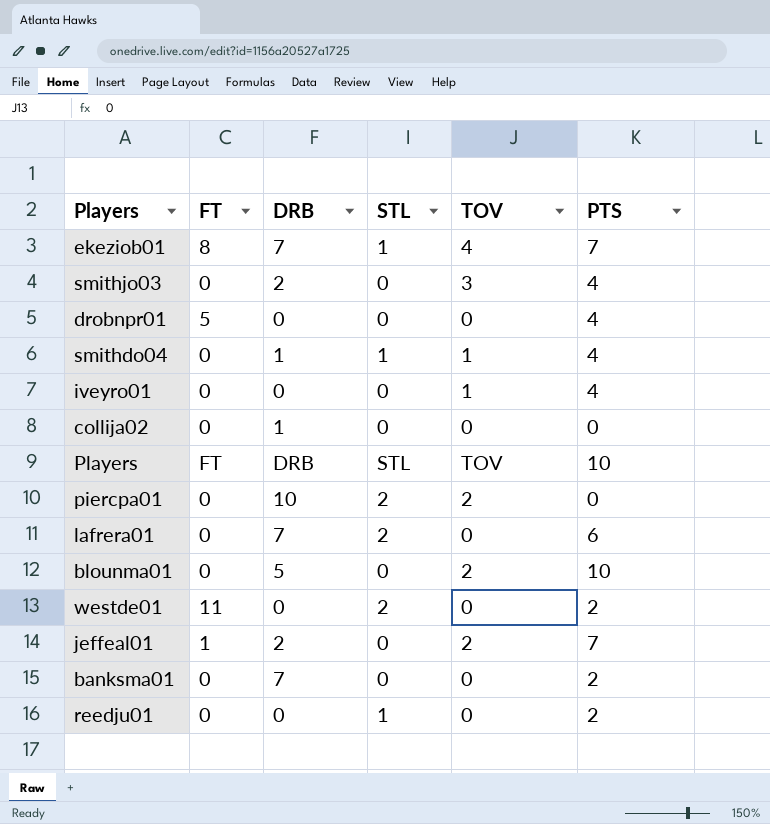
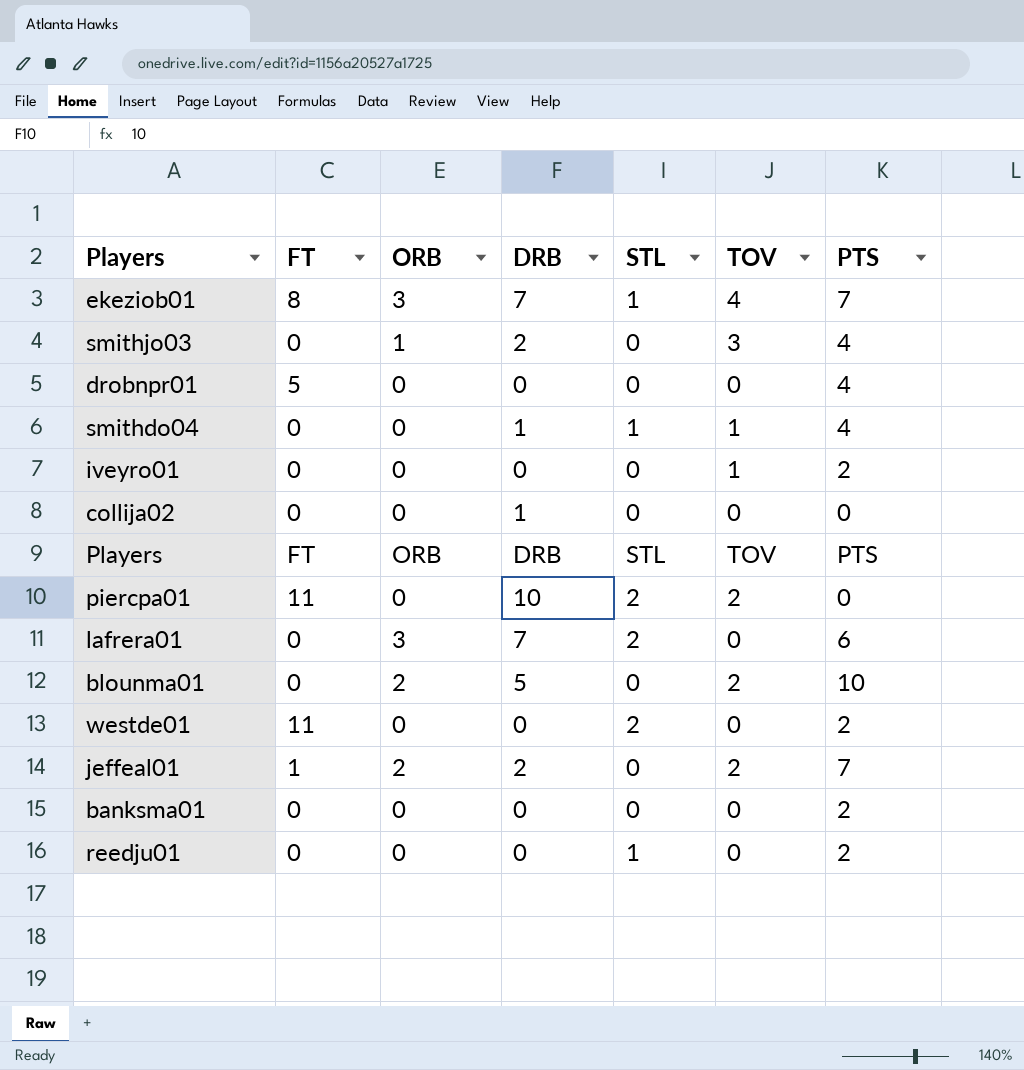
column ORB | position: none -> 3
iveyro01 | PTS: 4 -> 2
Players | PTS: 10 -> PTS
piercpa01 | FT: 0 -> 11
banksma01 | DRB: 7 -> 0

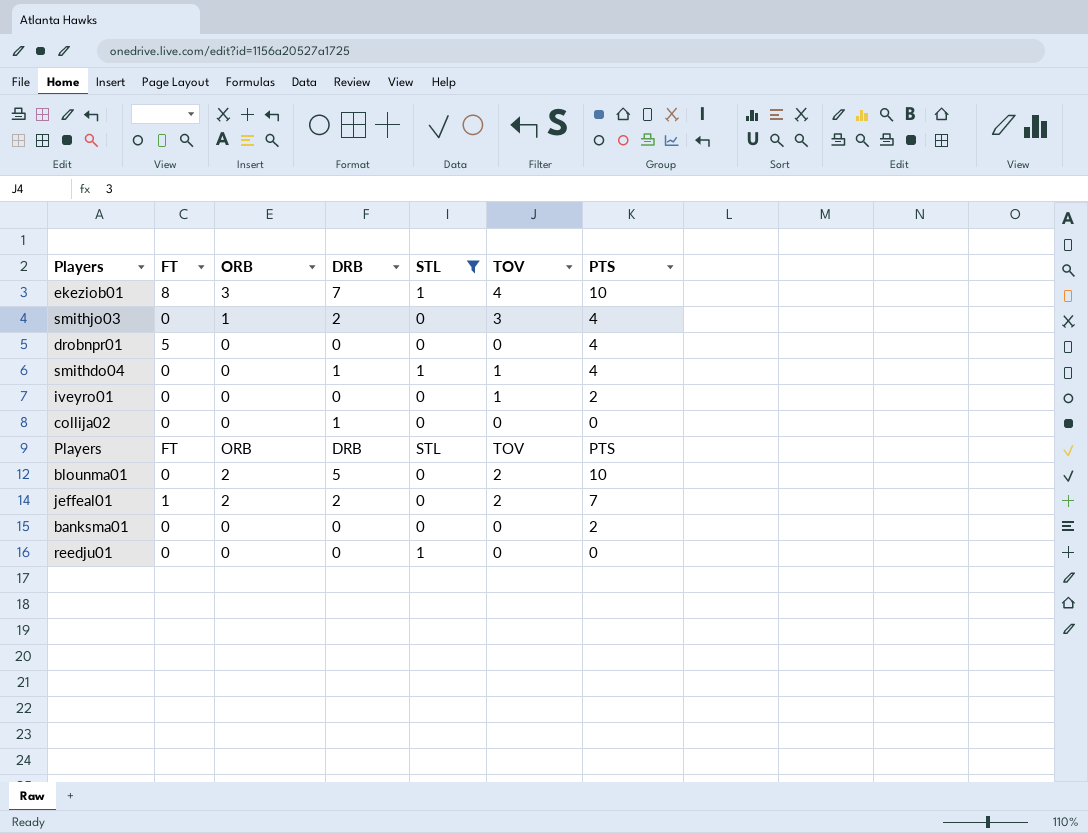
filter: none -> STL != 2
ekeziob01 | PTS: 7 -> 10
reedju01 | PTS: 2 -> 0

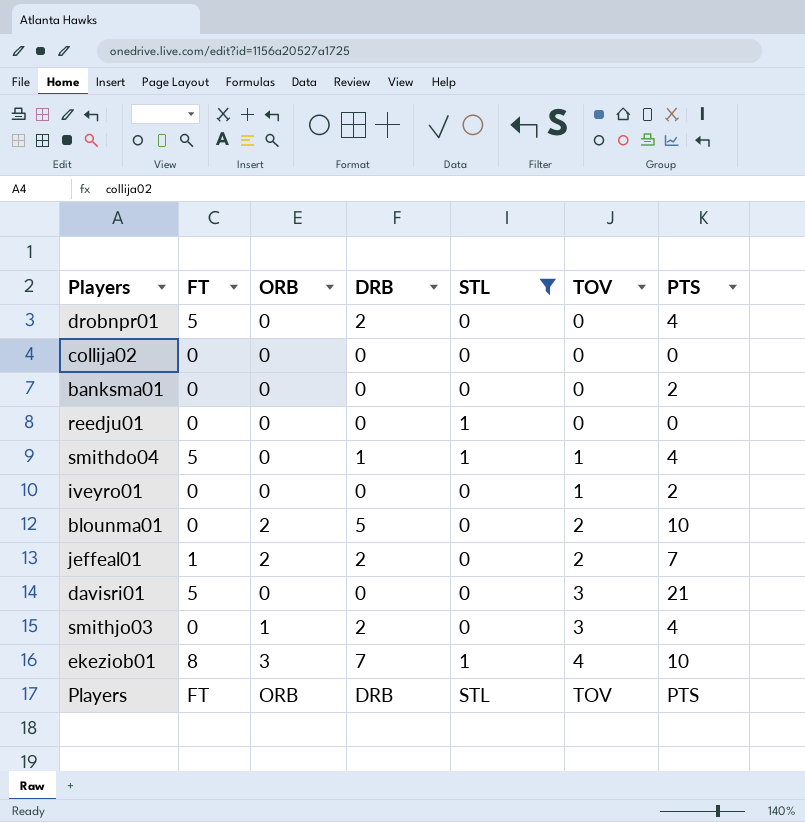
row order: none -> TOV ascending
drobnpr01 | DRB: 0 -> 2
collija02 | DRB: 1 -> 0
smithdo04 | FT: 0 -> 5
row davisri01: none -> 5 | 0 | 0 | 0 | 3 | 21

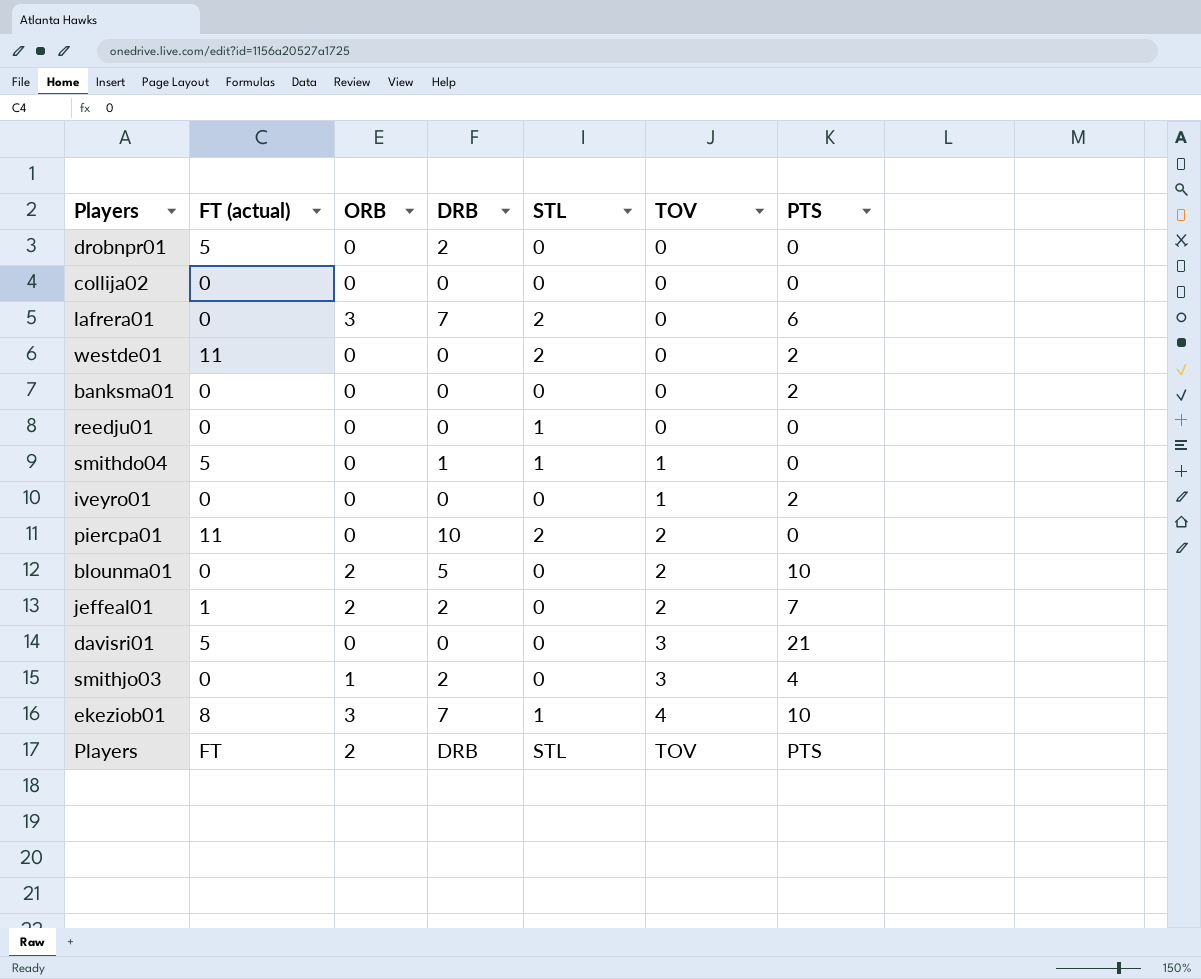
filter: STL != 2 -> none
column name: FT -> FT (actual)
drobnpr01 | PTS: 4 -> 0
smithdo04 | PTS: 4 -> 0
Players | ORB: ORB -> 2

